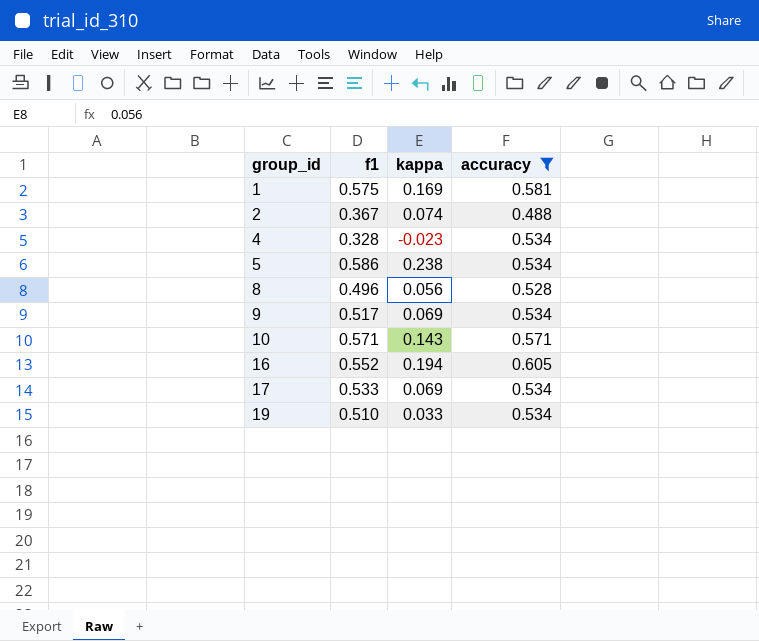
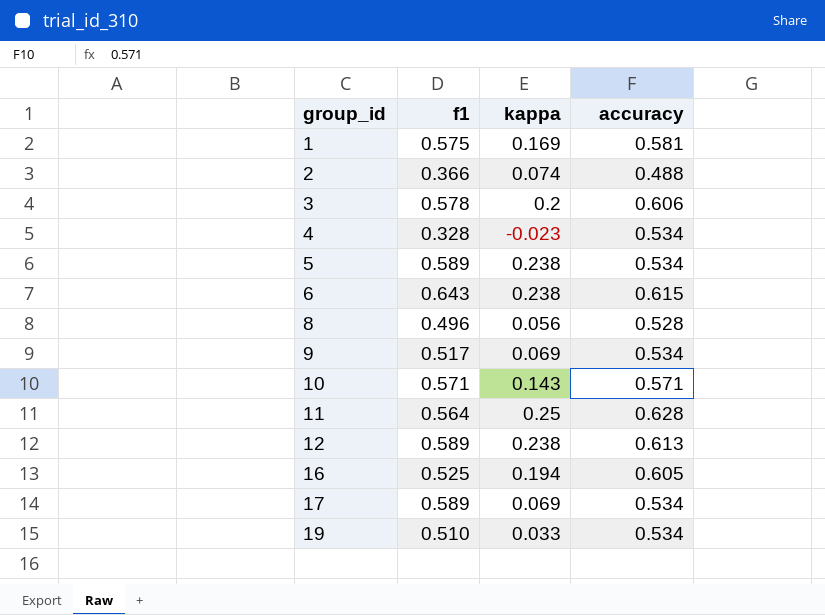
filter: accuracy <= 0.605 -> none
2 | f1: 0.367 -> 0.366
5 | f1: 0.586 -> 0.589
16 | f1: 0.552 -> 0.525
17 | f1: 0.533 -> 0.589

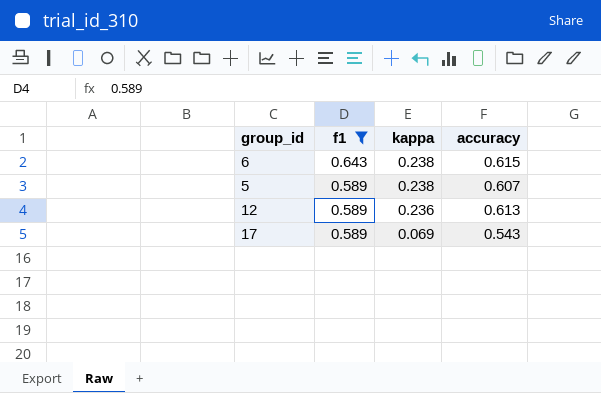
filter: none -> f1 >= 0.589
row order: group_id ascending -> f1 descending
5 | accuracy: 0.534 -> 0.607
12 | kappa: 0.238 -> 0.236
17 | accuracy: 0.534 -> 0.543

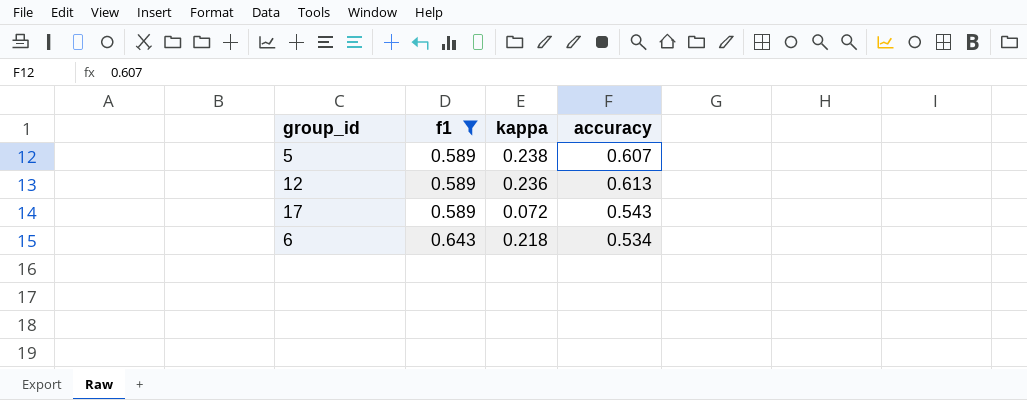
row order: f1 descending -> f1 ascending
17 | kappa: 0.069 -> 0.072
6 | kappa: 0.238 -> 0.218
6 | accuracy: 0.615 -> 0.534

